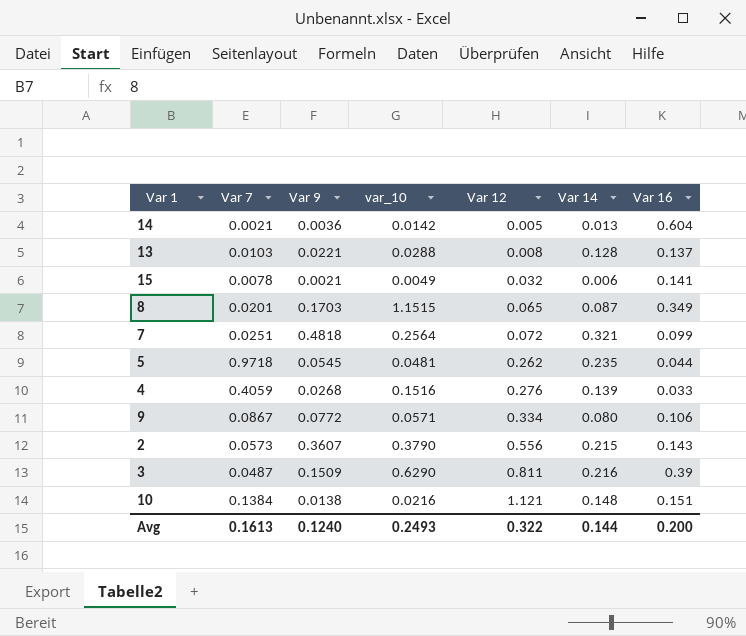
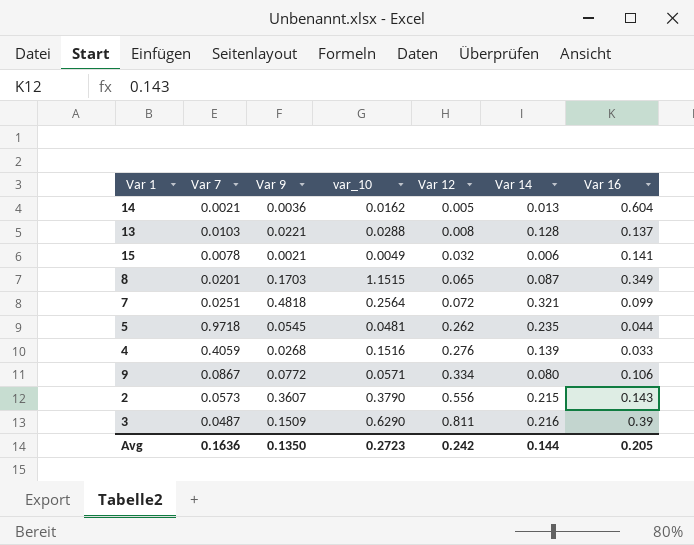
row 10: 0.1384 | 0.0138 | 0.0216 | 1.121 | 0.148 | 0.151 -> none
14 | var_10: 0.0142 -> 0.0162
Avg | Var 7: 0.1613 -> 0.1636
Avg | Var 9: 0.1240 -> 0.1350
Avg | var_10: 0.2493 -> 0.2723
Avg | Var 12: 0.322 -> 0.242
Avg | Var 16: 0.200 -> 0.205

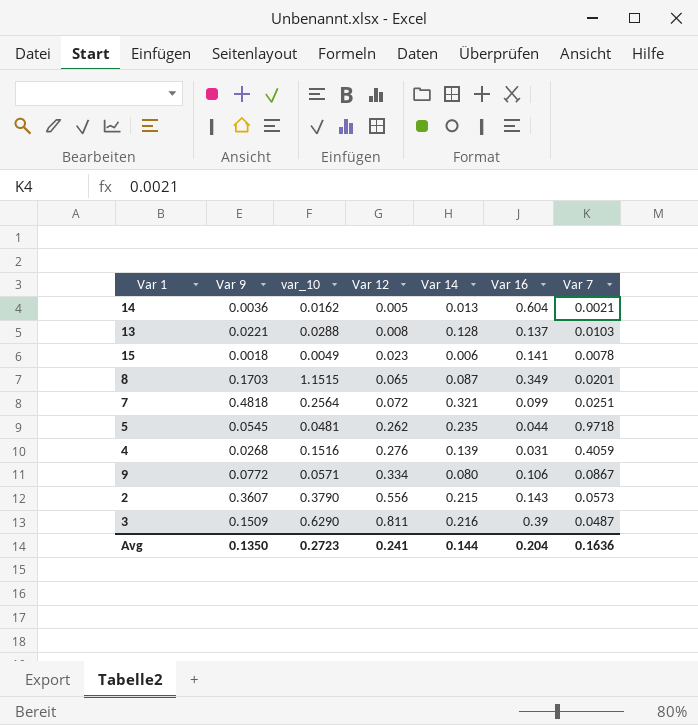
column Var 7 | position: 2 -> 7
15 | Var 9: 0.0021 -> 0.0018
15 | Var 12: 0.032 -> 0.023
4 | Var 16: 0.033 -> 0.031
Avg | Var 12: 0.242 -> 0.241
Avg | Var 16: 0.205 -> 0.204

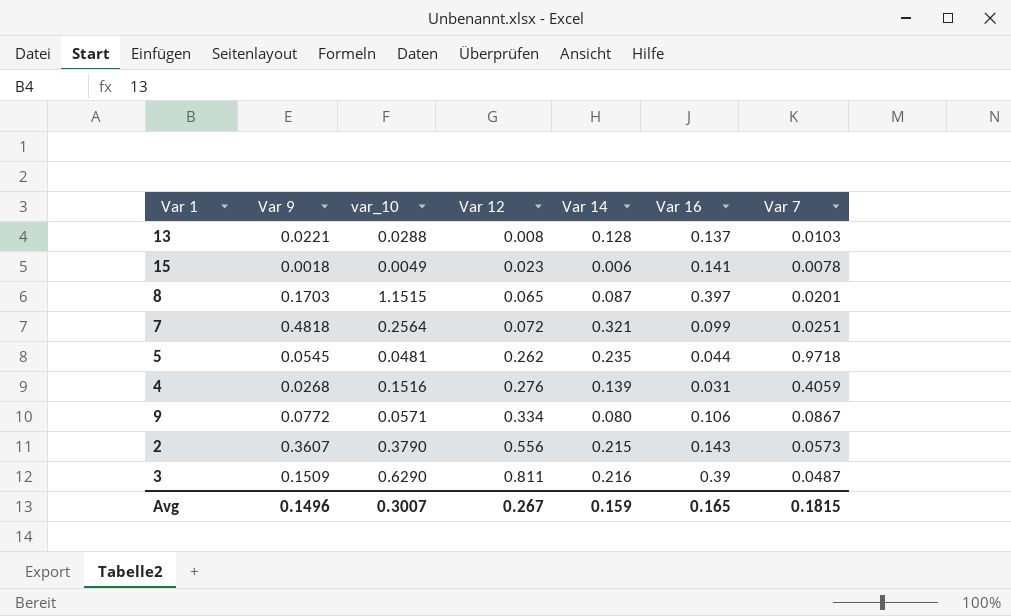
row 14: 0.0036 | 0.0162 | 0.005 | 0.013 | 0.604 | 0.0021 -> none
8 | Var 16: 0.349 -> 0.397
Avg | Var 9: 0.1350 -> 0.1496
Avg | var_10: 0.2723 -> 0.3007
Avg | Var 12: 0.241 -> 0.267
Avg | Var 14: 0.144 -> 0.159
Avg | Var 16: 0.204 -> 0.165
Avg | Var 7: 0.1636 -> 0.1815

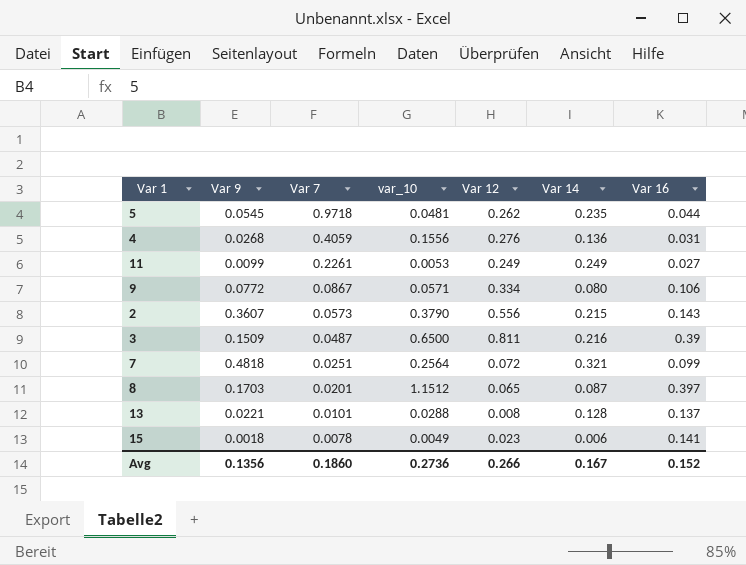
row order: Var 12 ascending -> Var 7 descending
column Var 7 | position: 7 -> 3
4 | var_10: 0.1516 -> 0.1556
4 | Var 14: 0.139 -> 0.136
row 11: none -> 0.0099 | 0.2261 | 0.0053 | 0.249 | 0.249 | 0.027
3 | var_10: 0.6290 -> 0.6500
8 | var_10: 1.1515 -> 1.1512
13 | Var 7: 0.0103 -> 0.0101
Avg | Var 9: 0.1496 -> 0.1356
Avg | Var 7: 0.1815 -> 0.1860
Avg | var_10: 0.3007 -> 0.2736
Avg | Var 12: 0.267 -> 0.266
Avg | Var 14: 0.159 -> 0.167
Avg | Var 16: 0.165 -> 0.152

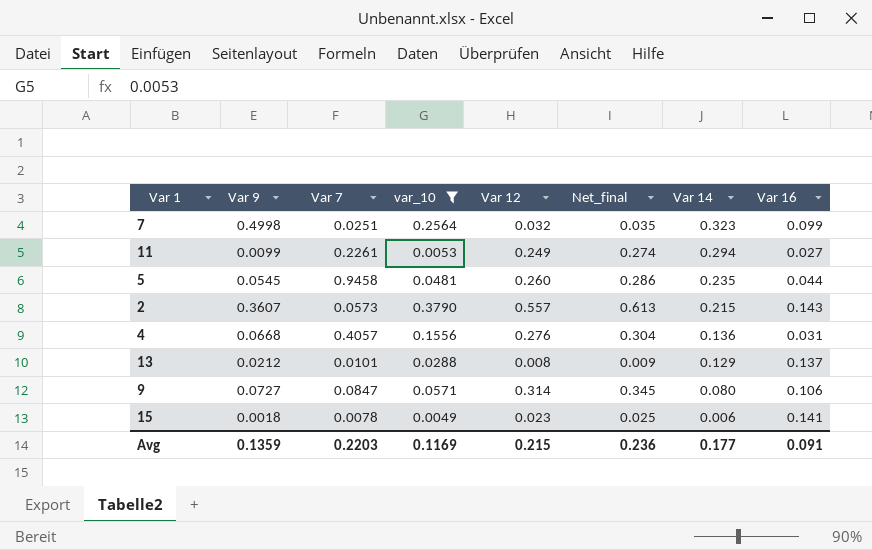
filter: none -> var_10 <= 0.3790
row order: Var 7 descending -> Var 14 descending
column Net_final | formula: none -> [Var 12] * 1.1
7 | Var 9: 0.4818 -> 0.4998
7 | Var 12: 0.072 -> 0.032
7 | Var 14: 0.321 -> 0.323
11 | Var 14: 0.249 -> 0.294
5 | Var 7: 0.9718 -> 0.9458
5 | Var 12: 0.262 -> 0.260
2 | Var 12: 0.556 -> 0.557
4 | Var 9: 0.0268 -> 0.0668
4 | Var 7: 0.4059 -> 0.4057
13 | Var 9: 0.0221 -> 0.0212
13 | Var 14: 0.128 -> 0.129
9 | Var 9: 0.0772 -> 0.0727
9 | Var 7: 0.0867 -> 0.0847
9 | Var 12: 0.334 -> 0.314
Avg | Var 9: 0.1356 -> 0.1359
Avg | Var 7: 0.1860 -> 0.2203
Avg | var_10: 0.2736 -> 0.1169
Avg | Var 12: 0.266 -> 0.215
Avg | Var 14: 0.167 -> 0.177
Avg | Var 16: 0.152 -> 0.091

